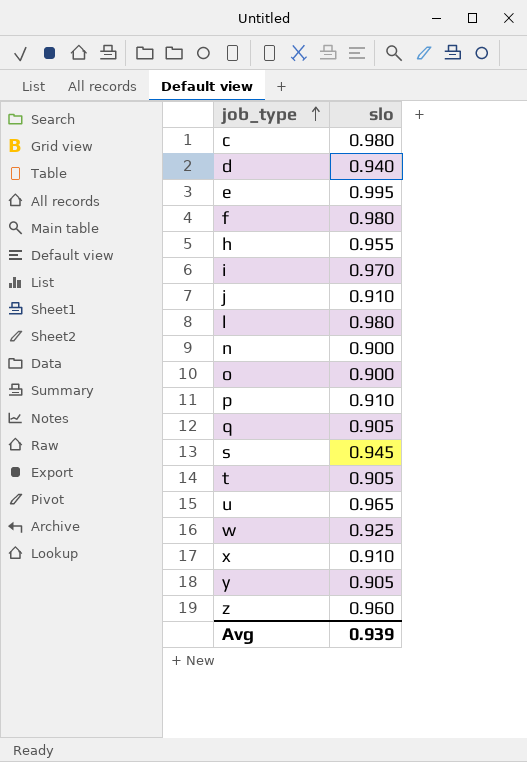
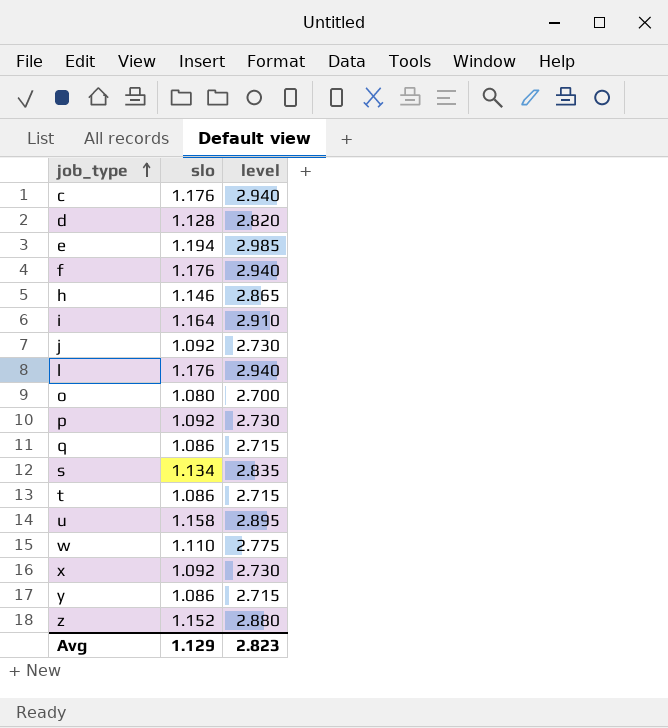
column level | formula: none -> [slo] * 2.5
row n: 0.900 -> none
c | slo: 0.980 -> 1.176
d | slo: 0.940 -> 1.128
e | slo: 0.995 -> 1.194
f | slo: 0.980 -> 1.176
h | slo: 0.955 -> 1.146
i | slo: 0.970 -> 1.164
j | slo: 0.910 -> 1.092
l | slo: 0.980 -> 1.176
o | slo: 0.900 -> 1.080
p | slo: 0.910 -> 1.092
q | slo: 0.905 -> 1.086
s | slo: 0.945 -> 1.134
t | slo: 0.905 -> 1.086
u | slo: 0.965 -> 1.158
w | slo: 0.925 -> 1.110
x | slo: 0.910 -> 1.092
y | slo: 0.905 -> 1.086
z | slo: 0.960 -> 1.152
Avg | slo: 0.939 -> 1.129

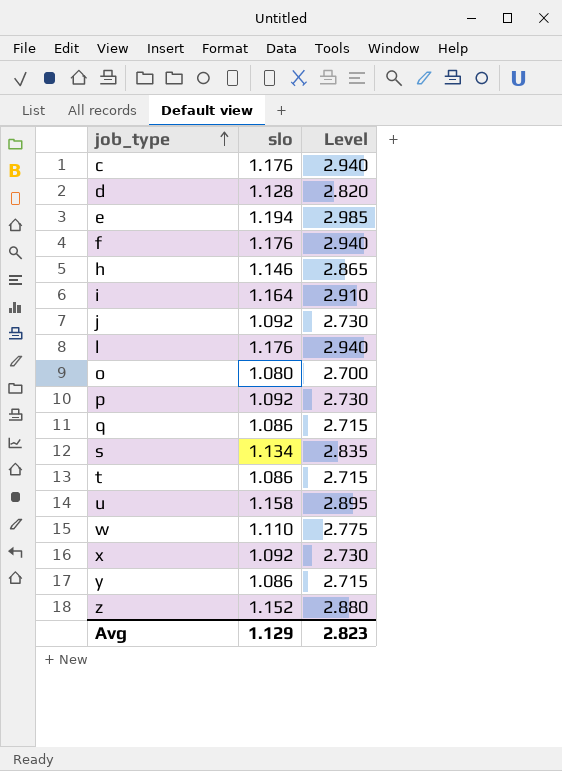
column name: level -> Level

